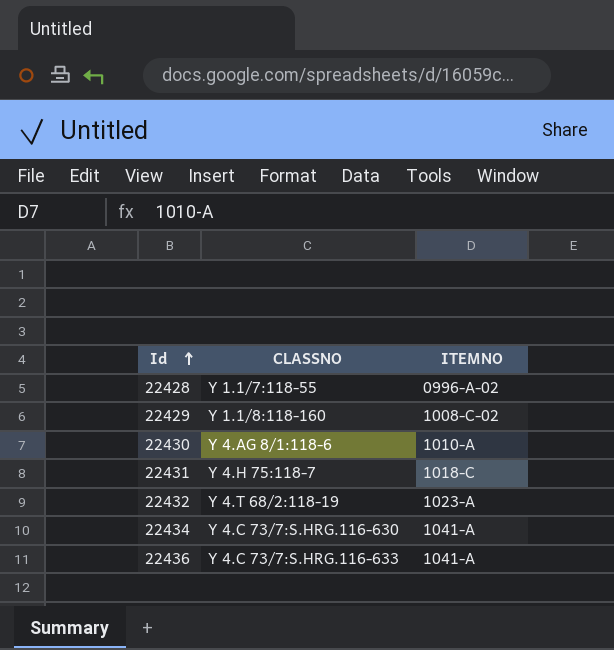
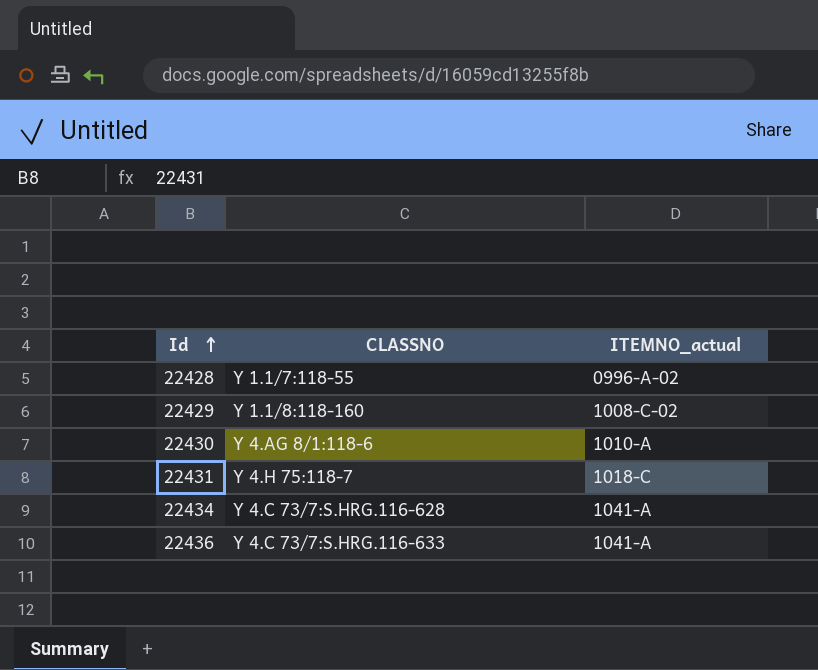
column name: ITEMNO -> ITEMNO_actual
row 22432: Y 4.T 68/2:118-19 | 1023-A -> none
22434 | CLASSNO: Y 4.C 73/7:S.HRG.116-630 -> Y 4.C 73/7:S.HRG.116-628

